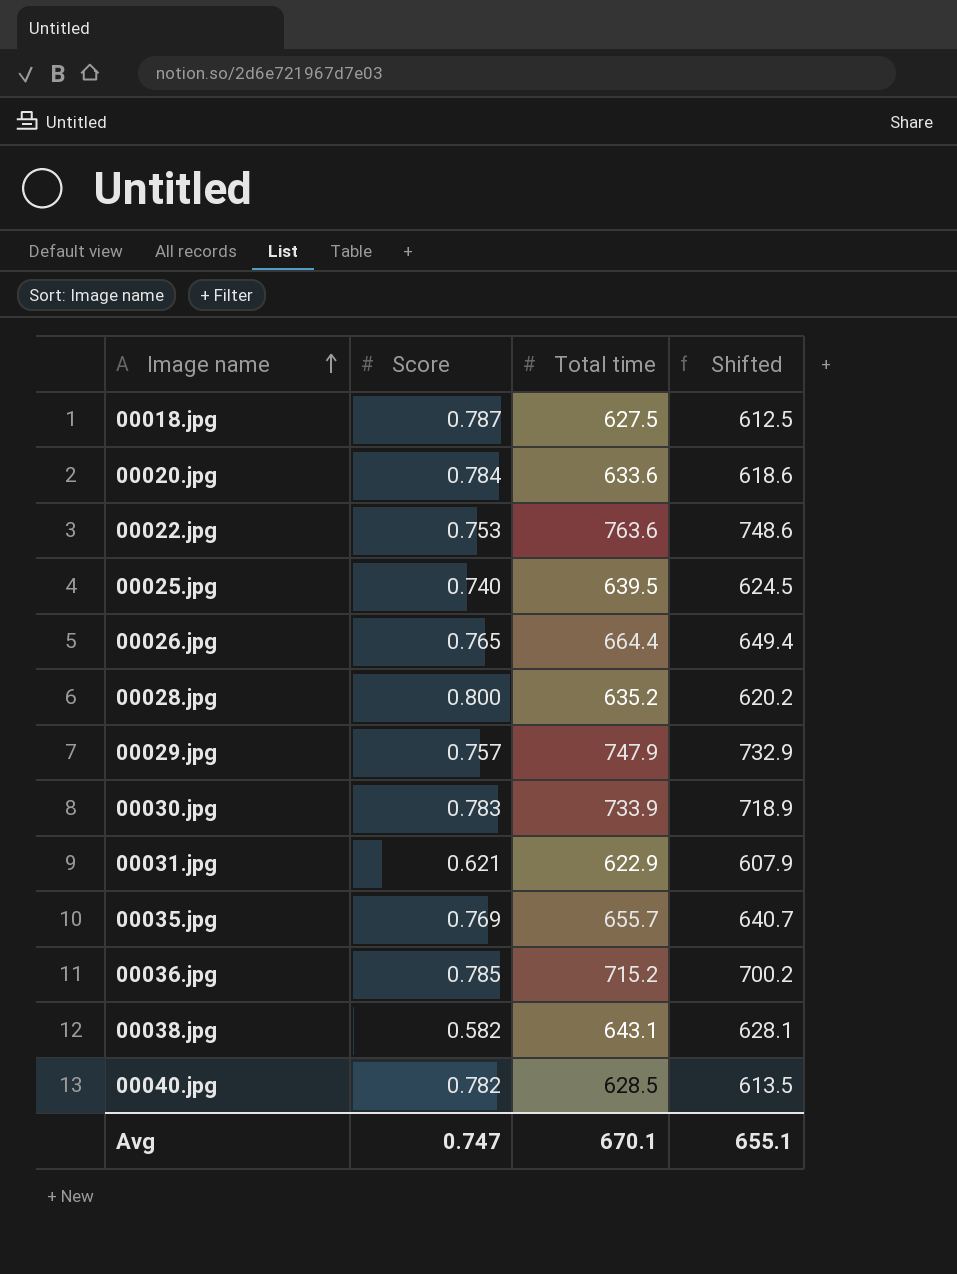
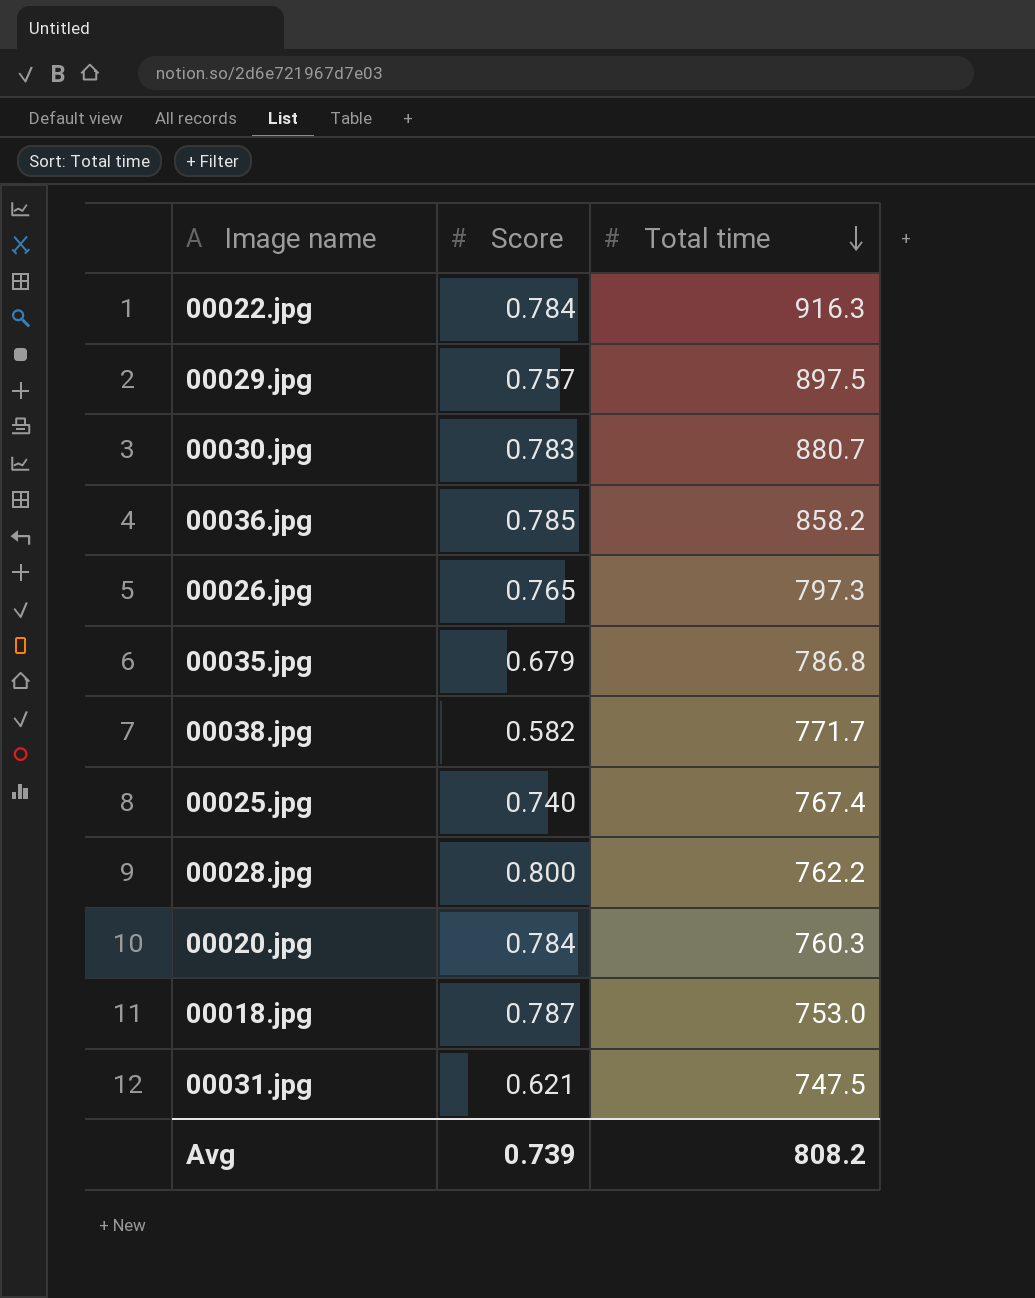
row order: Image name ascending -> Total time descending
column Shifted | formula: [Total time] - 15 -> none
row 00040.jpg: 0.782 | 628.5 | 613.5 -> none
00022.jpg | Score: 0.753 -> 0.784
00022.jpg | Total time: 763.6 -> 916.3
00029.jpg | Total time: 747.9 -> 897.5
00030.jpg | Total time: 733.9 -> 880.7
00036.jpg | Total time: 715.2 -> 858.2
00026.jpg | Total time: 664.4 -> 797.3
00035.jpg | Score: 0.769 -> 0.679
00035.jpg | Total time: 655.7 -> 786.8
00038.jpg | Total time: 643.1 -> 771.7
00025.jpg | Total time: 639.5 -> 767.4
00028.jpg | Total time: 635.2 -> 762.2
00020.jpg | Total time: 633.6 -> 760.3
00018.jpg | Total time: 627.5 -> 753.0
00031.jpg | Total time: 622.9 -> 747.5
Avg | Score: 0.747 -> 0.739
Avg | Total time: 670.1 -> 808.2

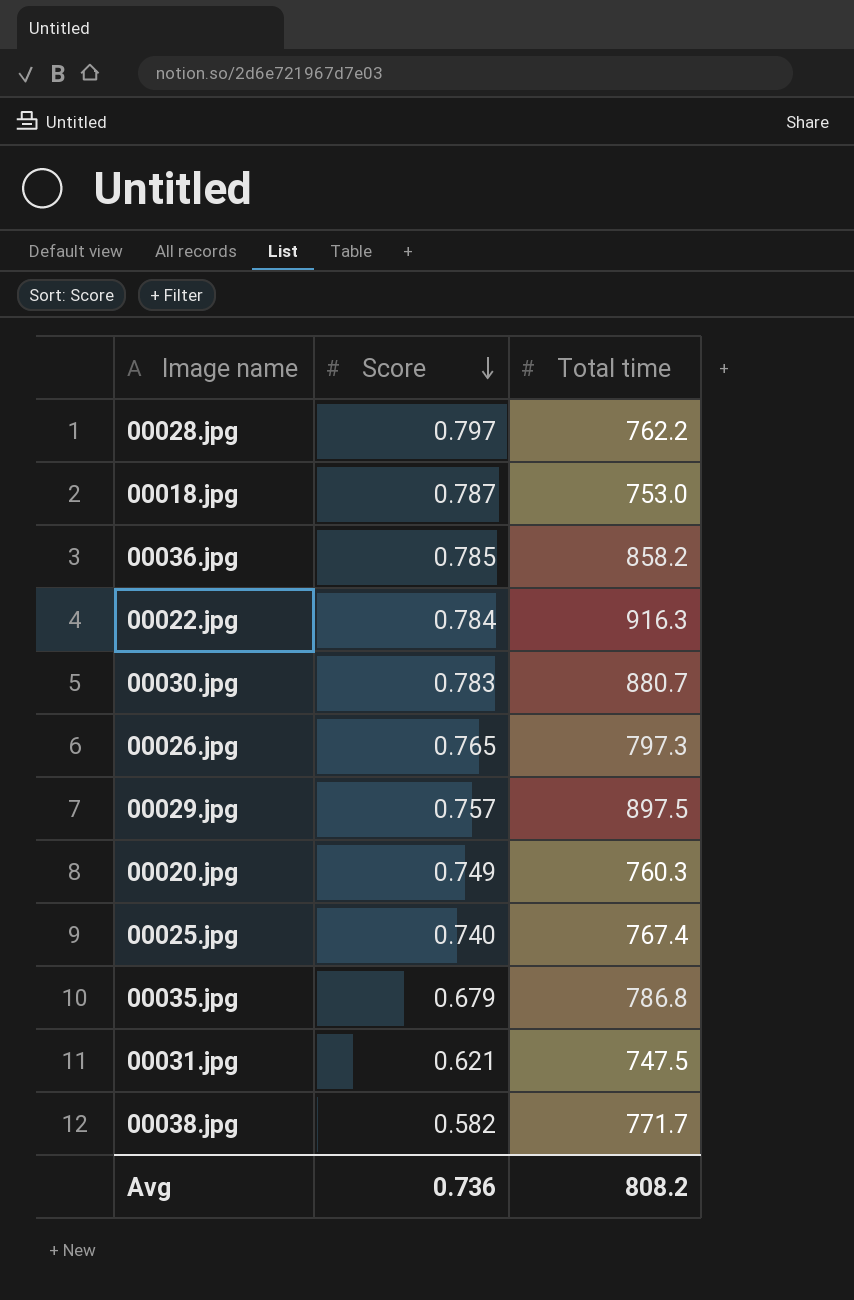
row order: Total time descending -> Score descending
00028.jpg | Score: 0.800 -> 0.797
00020.jpg | Score: 0.784 -> 0.749
Avg | Score: 0.739 -> 0.736

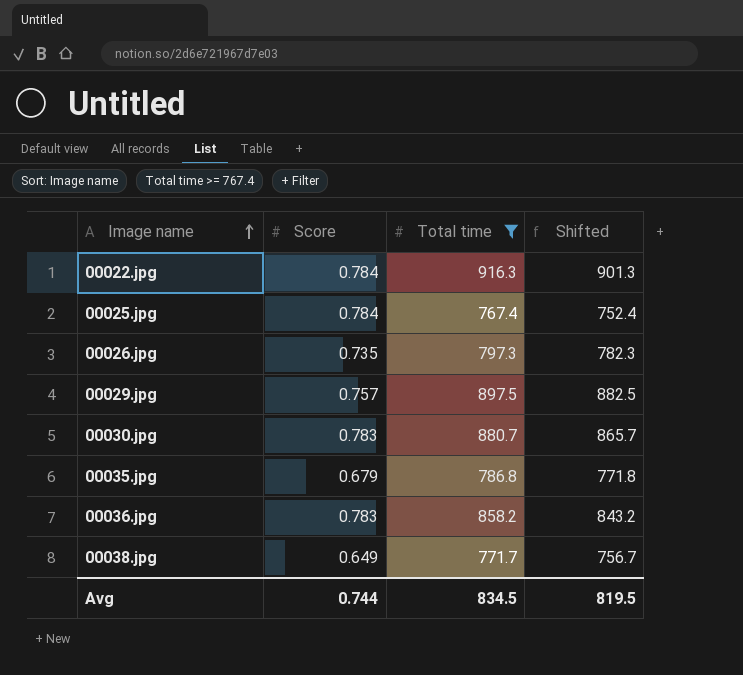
filter: none -> Total time >= 767.4
row order: Score descending -> Image name ascending
column Shifted | formula: none -> [Total time] - 15
00025.jpg | Score: 0.740 -> 0.784
00026.jpg | Score: 0.765 -> 0.735
00036.jpg | Score: 0.785 -> 0.783
00038.jpg | Score: 0.582 -> 0.649
Avg | Score: 0.736 -> 0.744
Avg | Total time: 808.2 -> 834.5

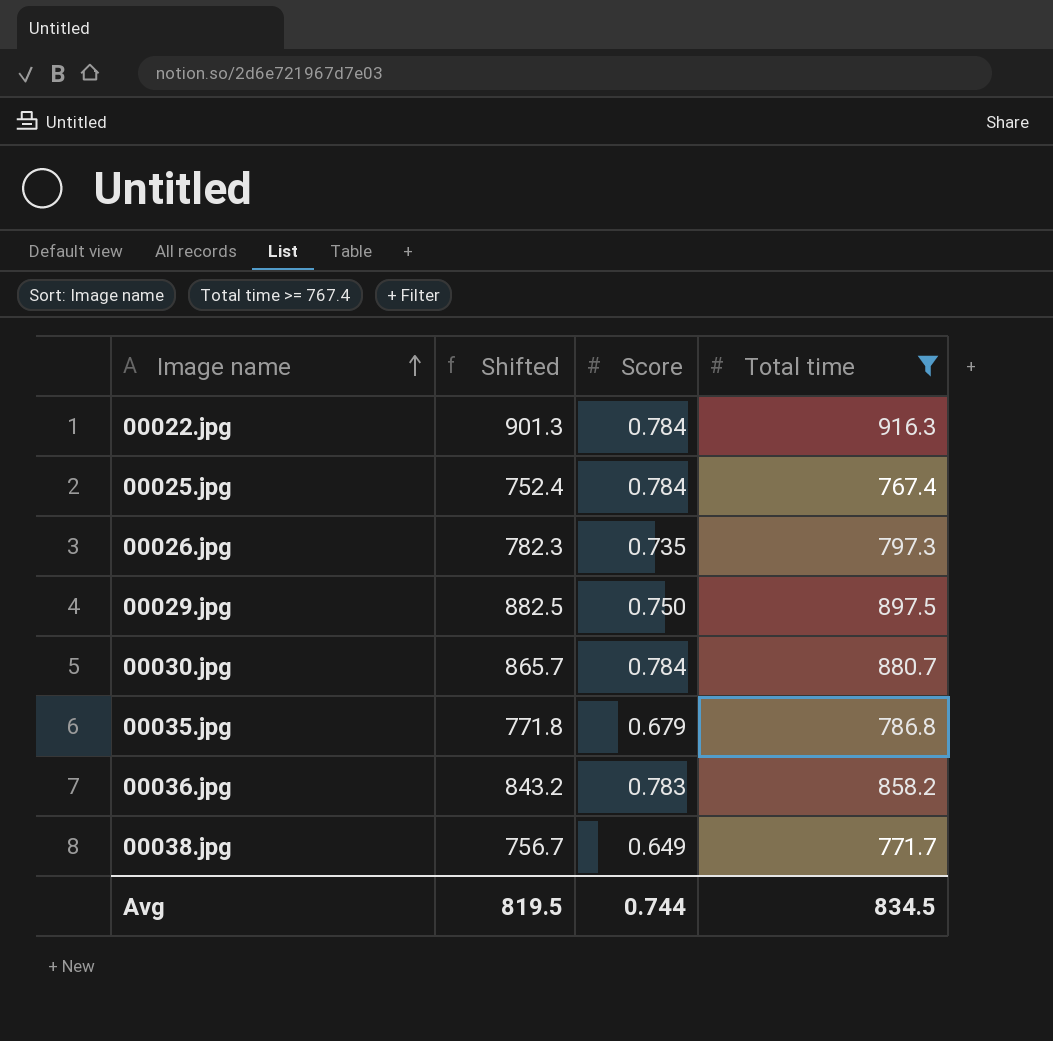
column Shifted | position: 4 -> 2
00029.jpg | Score: 0.757 -> 0.750
00030.jpg | Score: 0.783 -> 0.784

